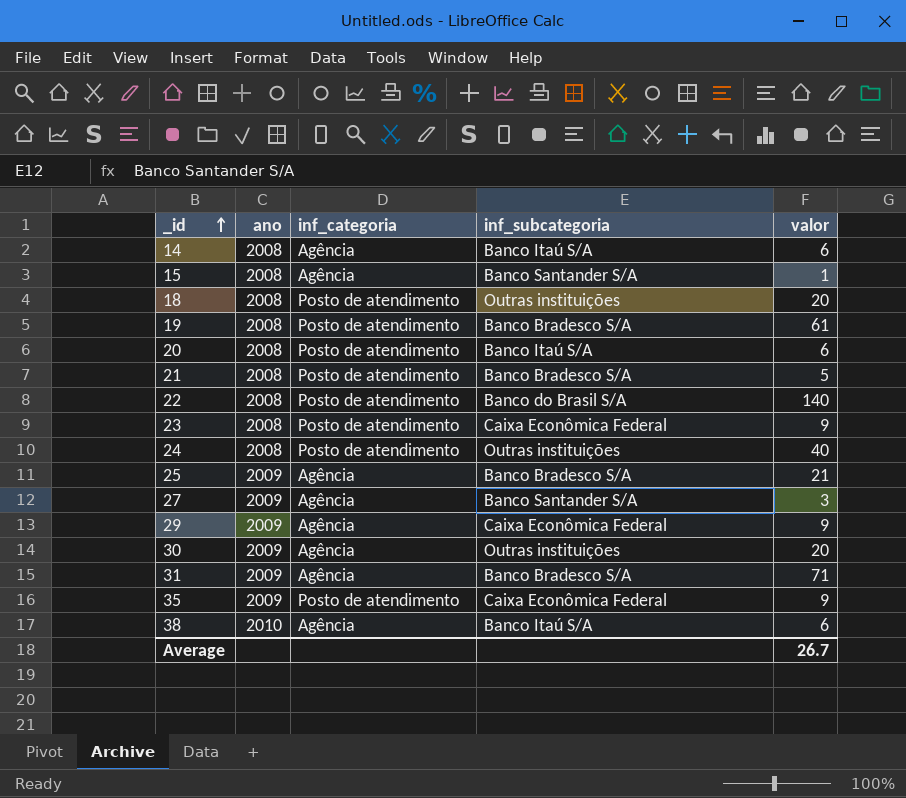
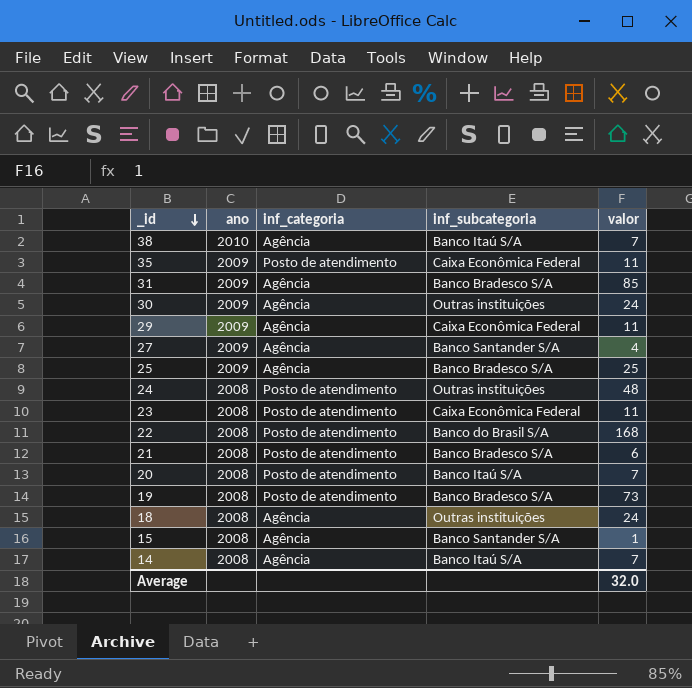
row order: _id ascending -> _id descending
38 | valor: 6 -> 7
35 | valor: 9 -> 11
31 | valor: 71 -> 85
30 | valor: 20 -> 24
29 | valor: 9 -> 11
27 | valor: 3 -> 4
25 | valor: 21 -> 25
24 | valor: 40 -> 48
23 | valor: 9 -> 11
22 | valor: 140 -> 168
21 | valor: 5 -> 6
20 | valor: 6 -> 7
19 | valor: 61 -> 73
18 | inf_categoria: Posto de atendimento -> Agência
18 | valor: 20 -> 24
14 | valor: 6 -> 7
Average | valor: 26.7 -> 32.0

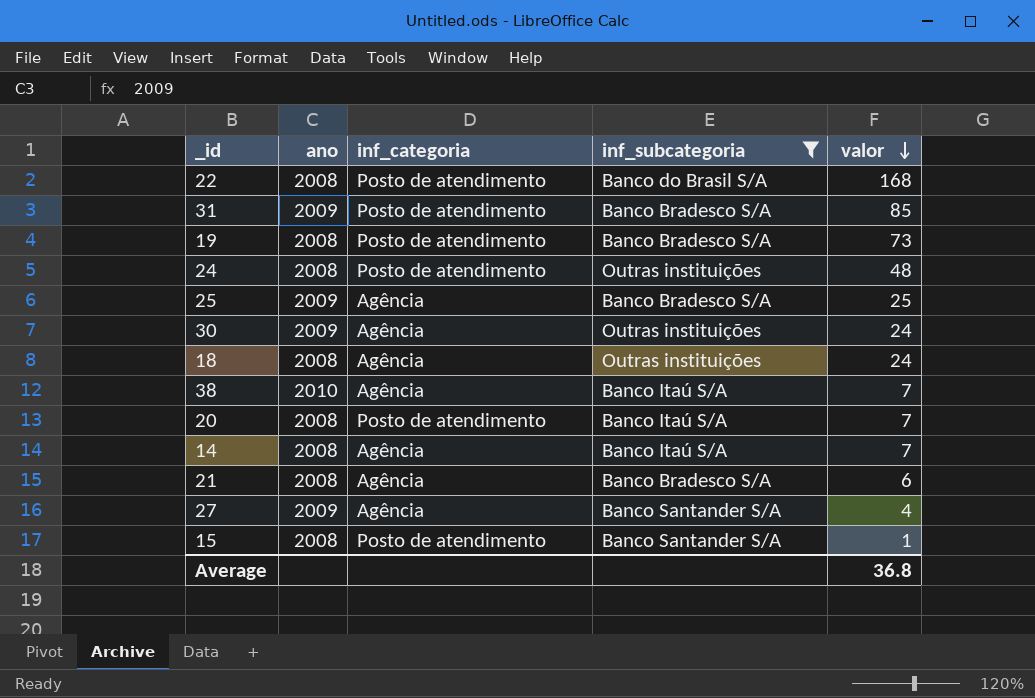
filter: none -> inf_subcategoria != Caixa Econômica Federal
row order: _id descending -> valor descending
31 | inf_categoria: Agência -> Posto de atendimento
21 | inf_categoria: Posto de atendimento -> Agência
15 | inf_categoria: Agência -> Posto de atendimento
Average | valor: 32.0 -> 36.8

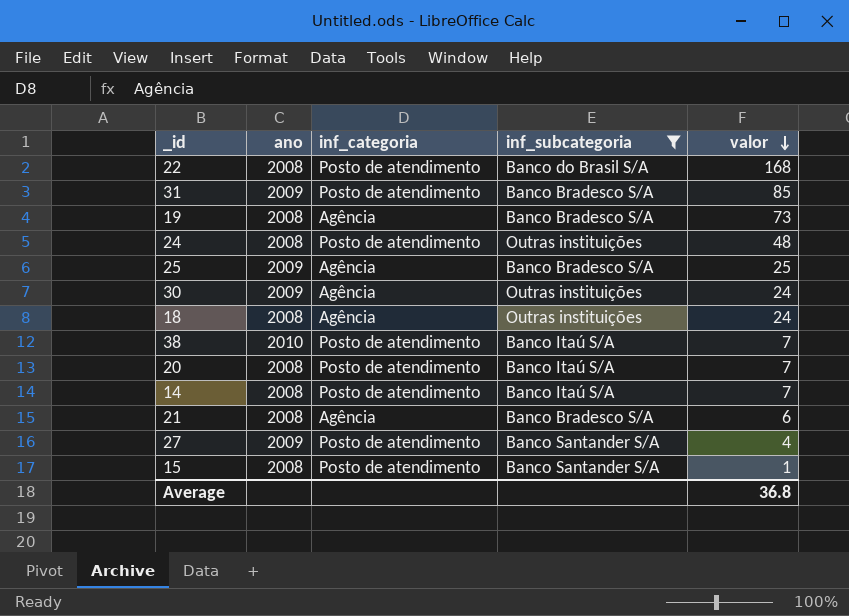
19 | inf_categoria: Posto de atendimento -> Agência
38 | inf_categoria: Agência -> Posto de atendimento
14 | inf_categoria: Agência -> Posto de atendimento
27 | inf_categoria: Agência -> Posto de atendimento

